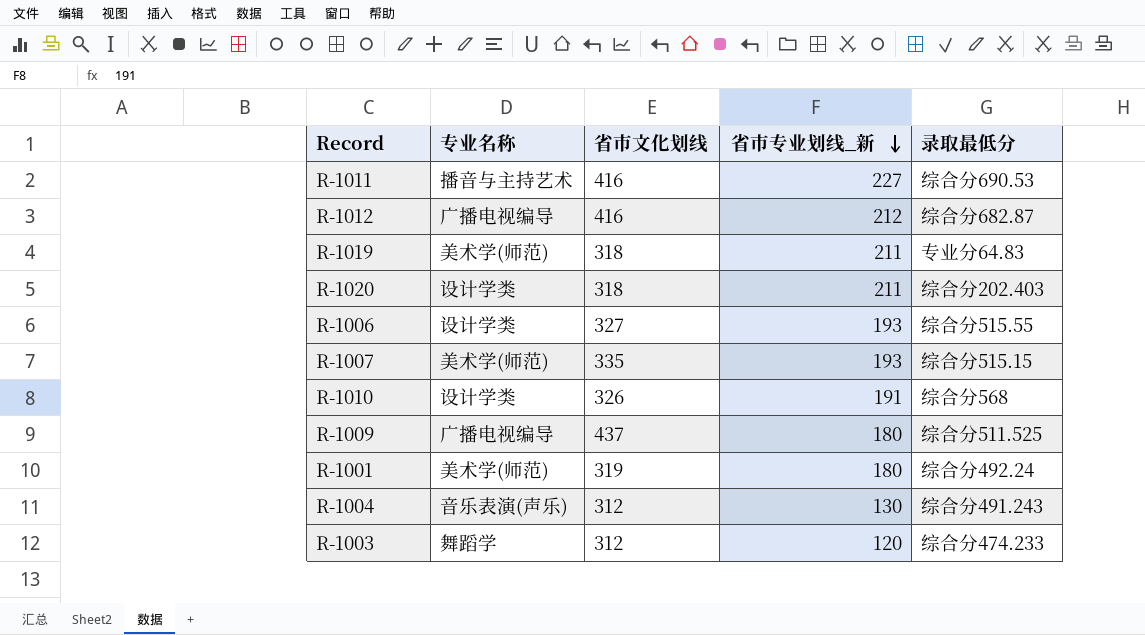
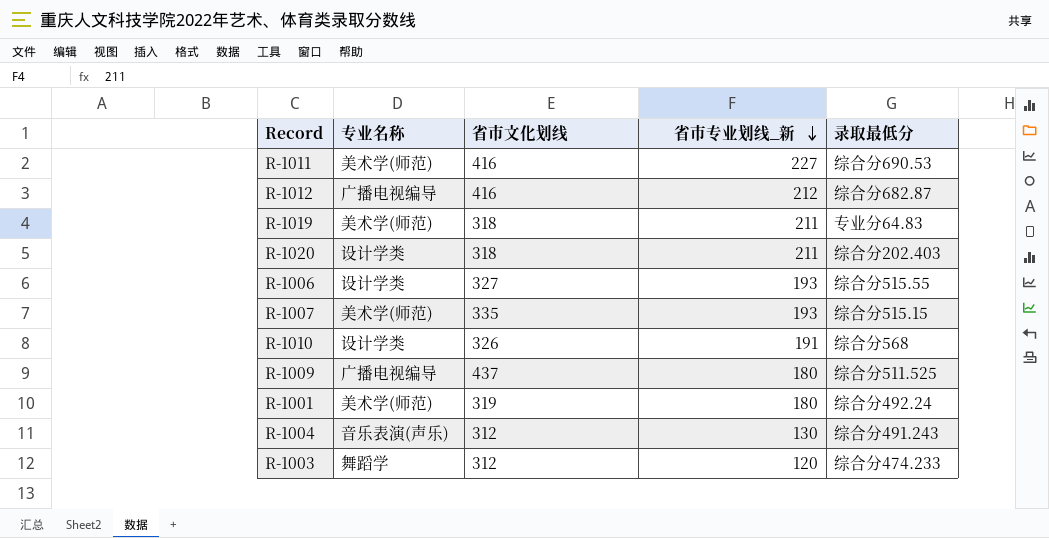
R-1011 | 专业名称: 播音与主持艺术 -> 美术学(师范)

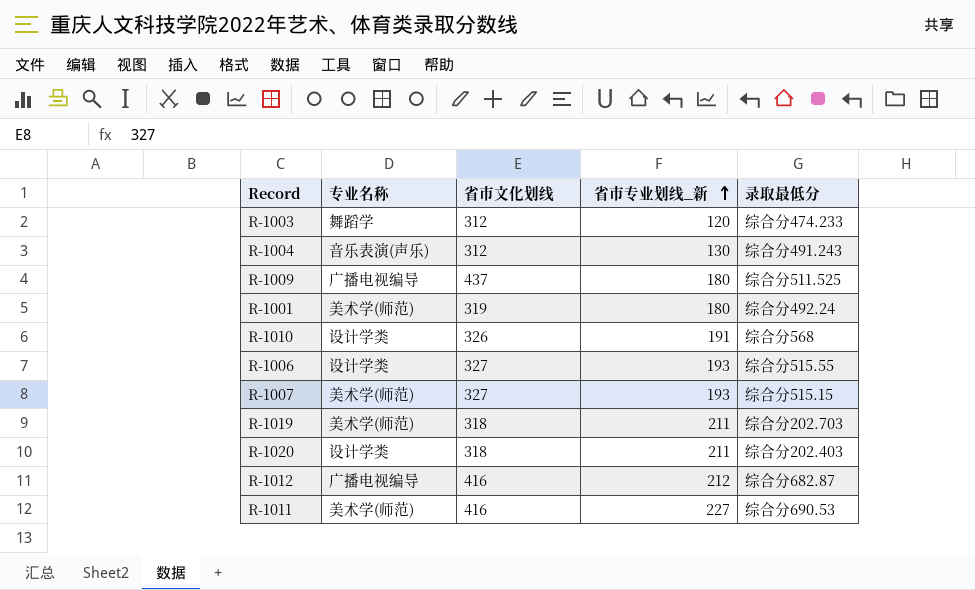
row order: 省市专业划线_新 descending -> 省市专业划线_新 ascending
R-1007 | 省市文化划线: 335 -> 327
R-1019 | 录取最低分: 专业分64.83 -> 综合分202.703

